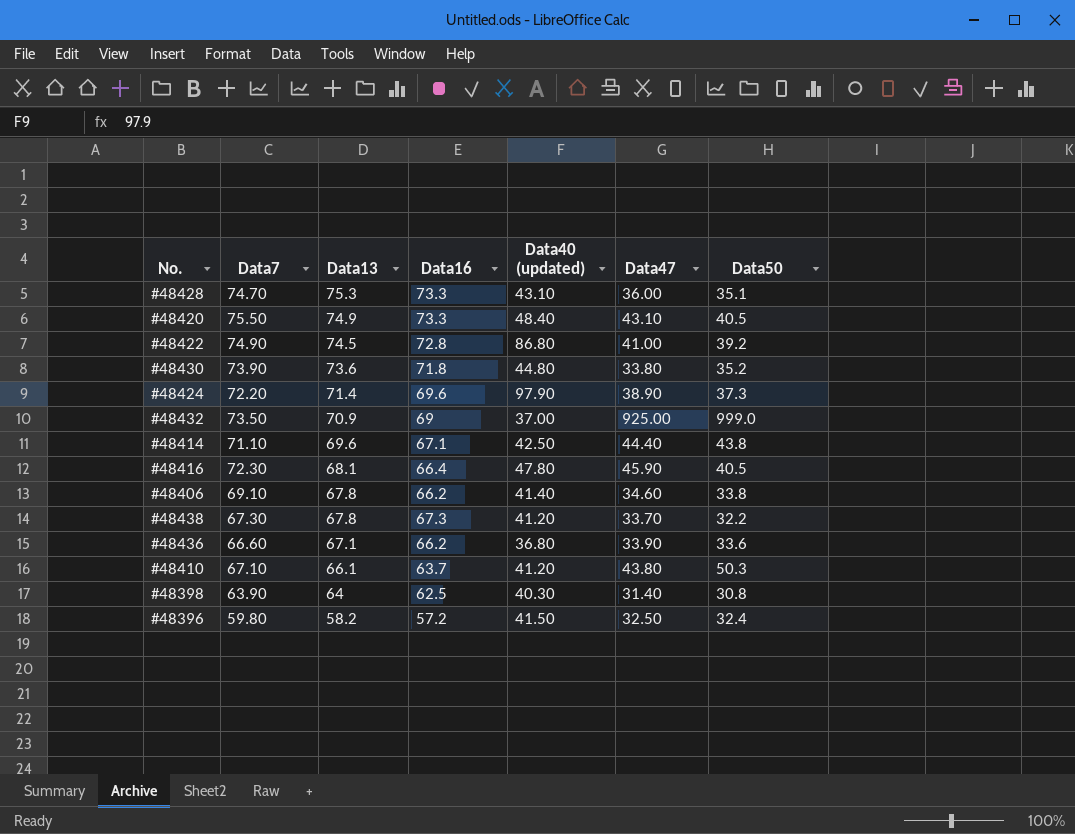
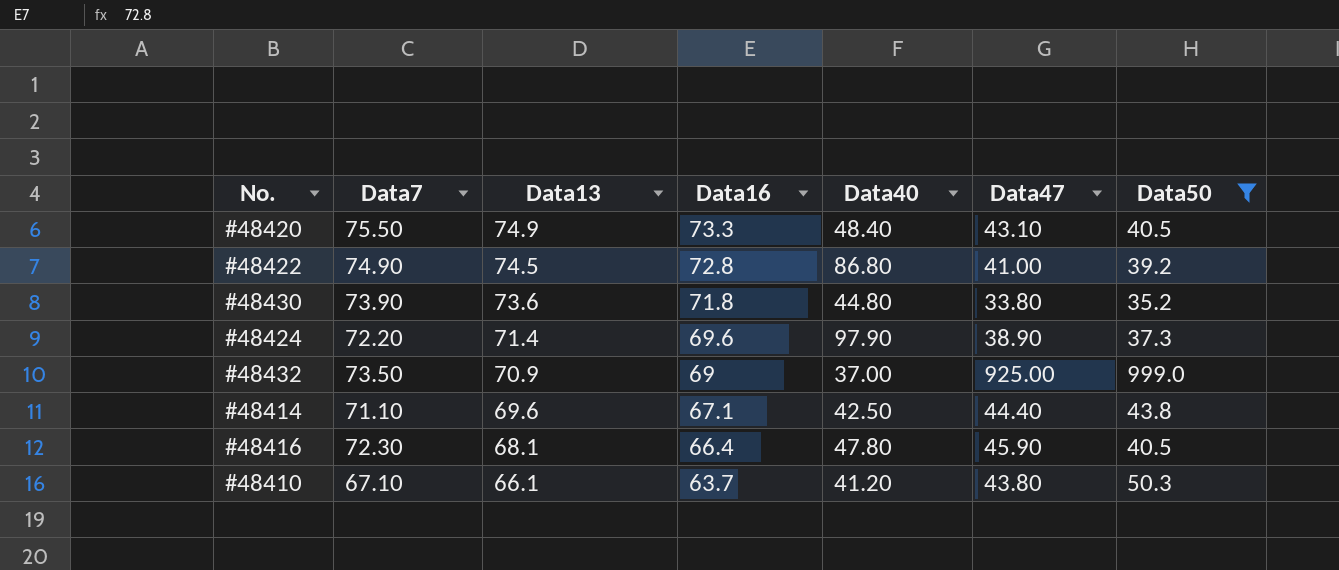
filter: none -> Data50 >= 35.2
column name: Data40 (updated) -> Data40

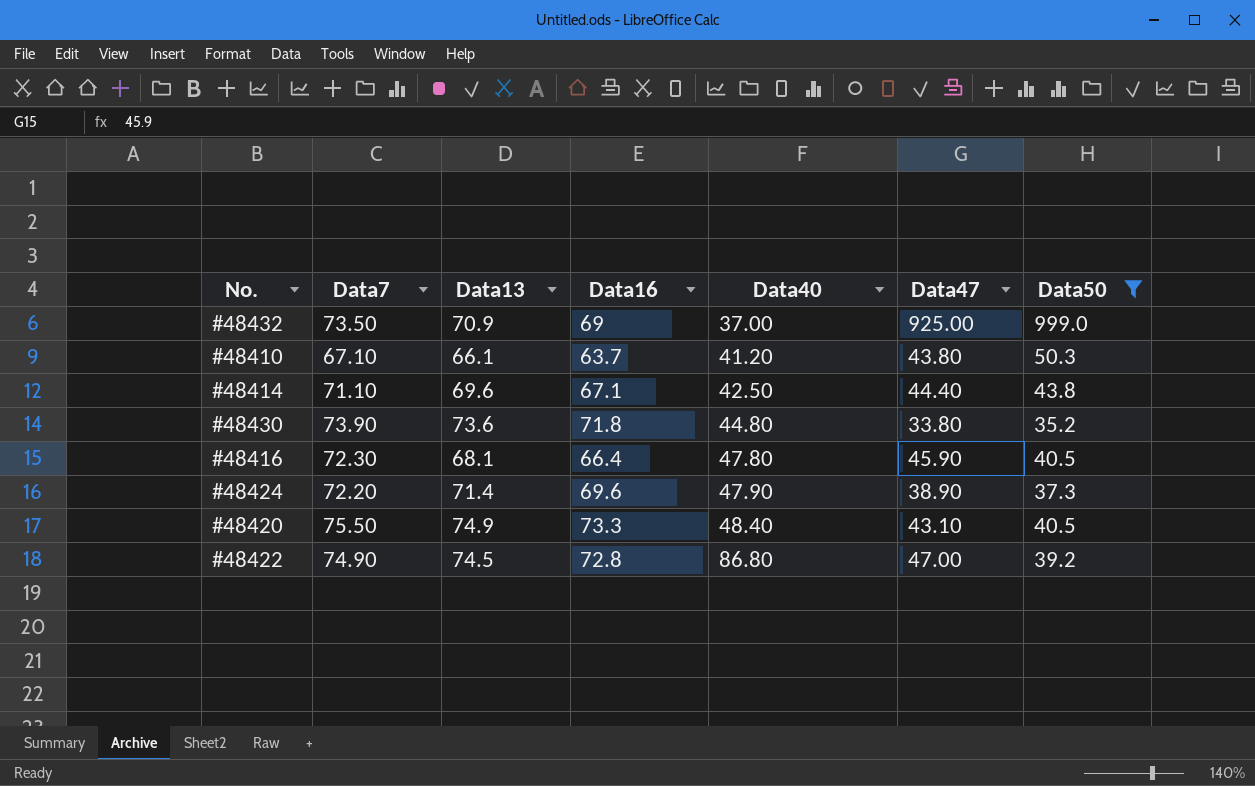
row order: Data13 descending -> Data40 ascending
#48424 | Data40: 97.90 -> 47.90
#48422 | Data47: 41.00 -> 47.00

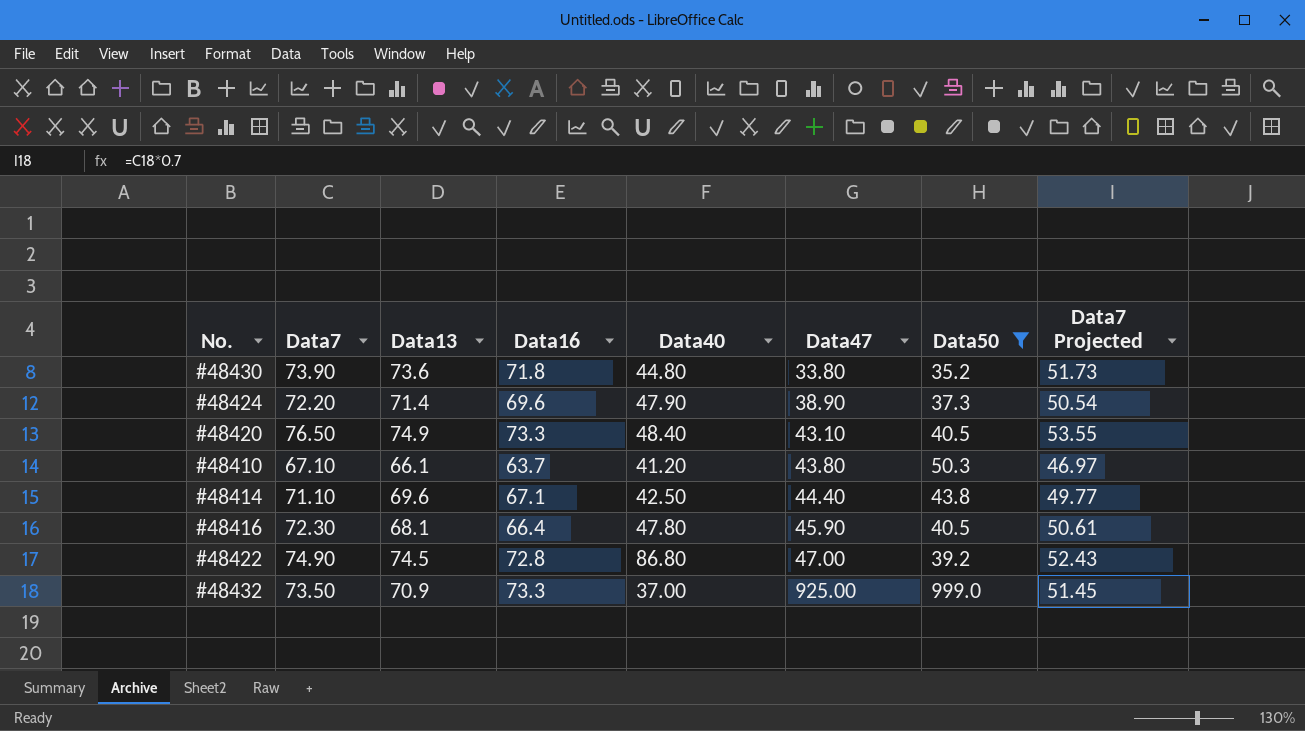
row order: Data40 ascending -> Data47 ascending
column Data7 Projected | formula: none -> [Data7] * 0.7
#48420 | Data7: 75.50 -> 76.50
#48432 | Data16: 69 -> 73.3

